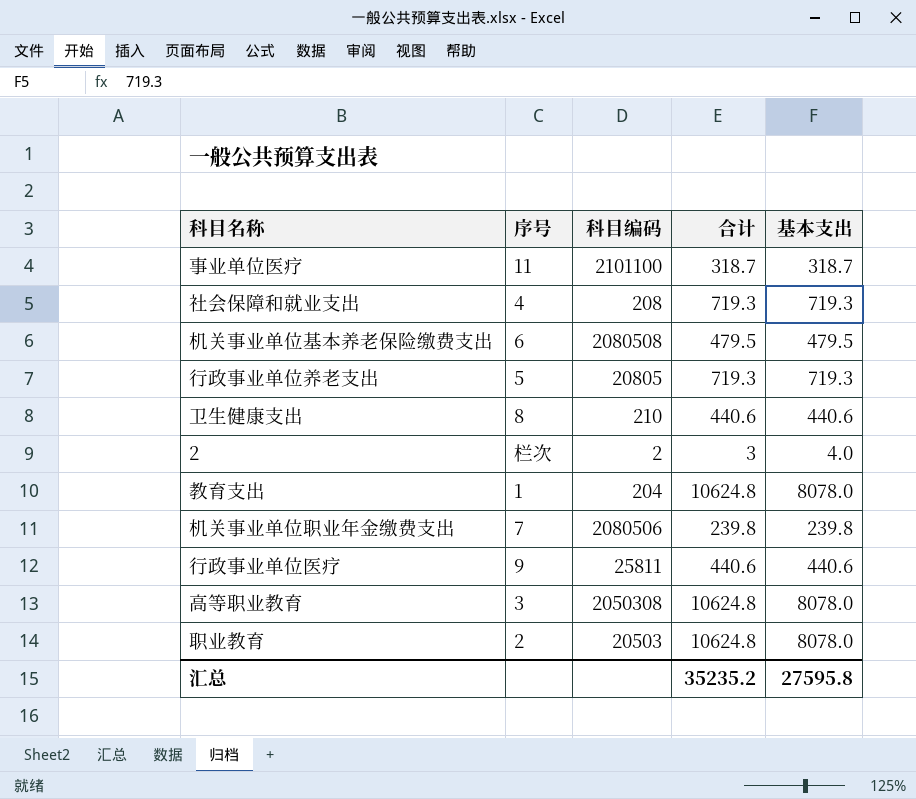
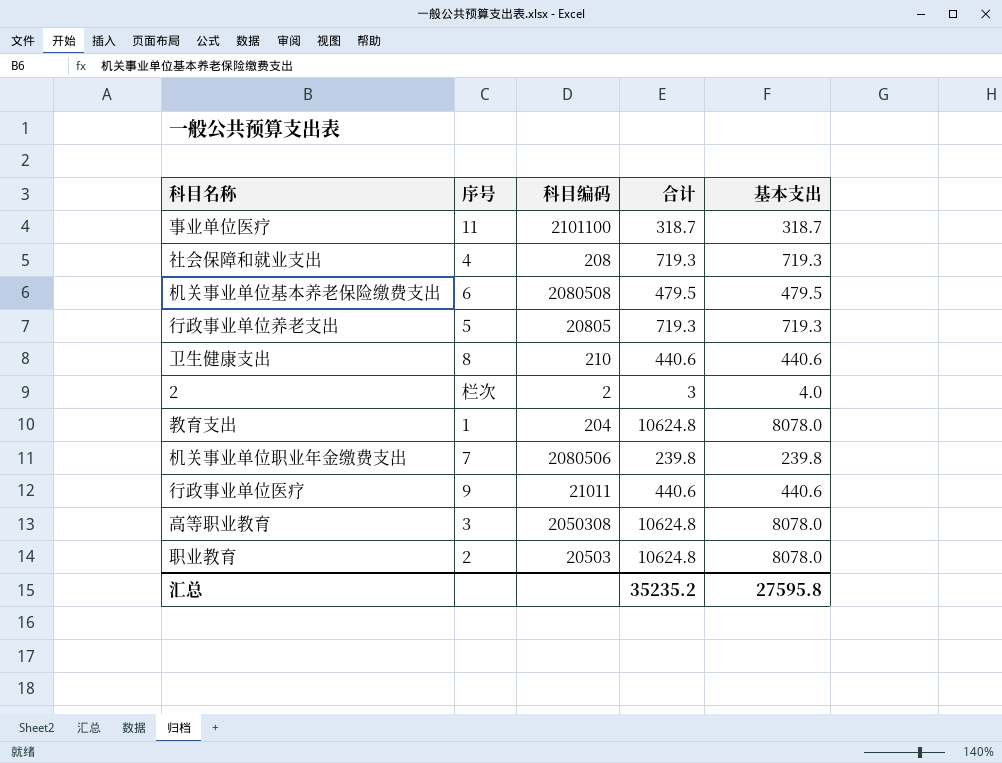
行政事业单位医疗 | 科目编码: 25811 -> 21011

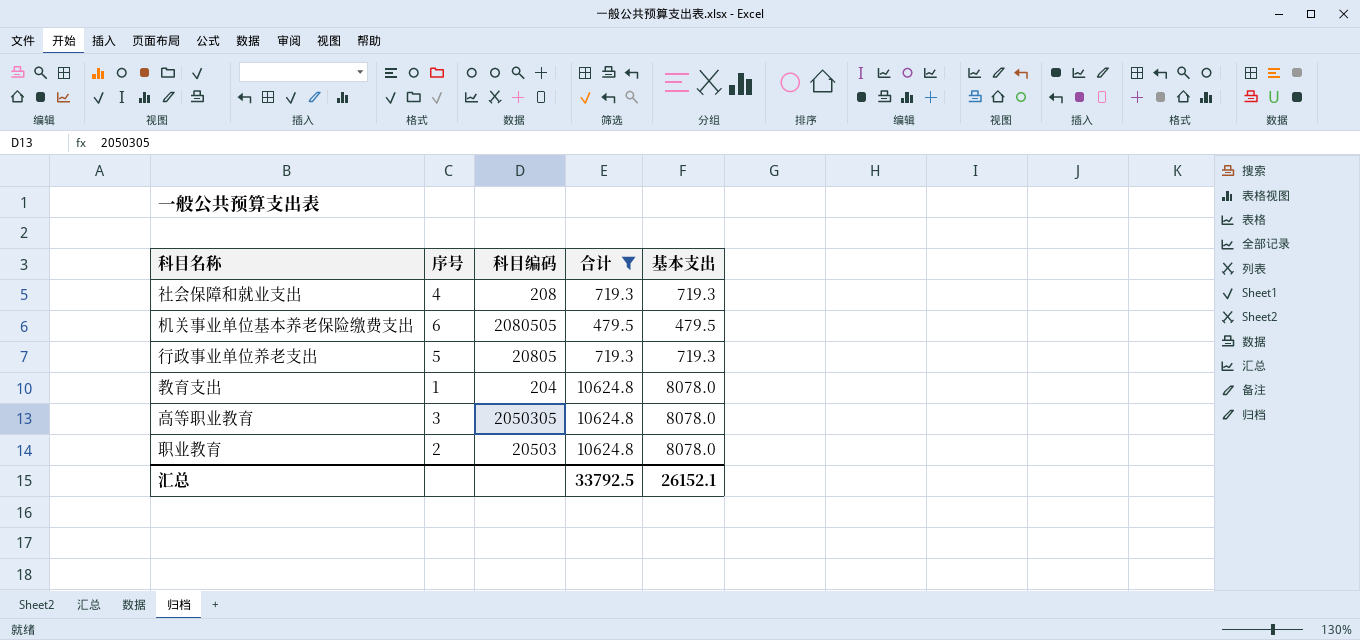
filter: none -> 合计 >= 479.5
机关事业单位基本养老保险缴费支出 | 科目编码: 2080508 -> 2080505
高等职业教育 | 科目编码: 2050308 -> 2050305
汇总 | 合计: 35235.2 -> 33792.5
汇总 | 基本支出: 27595.8 -> 26152.1

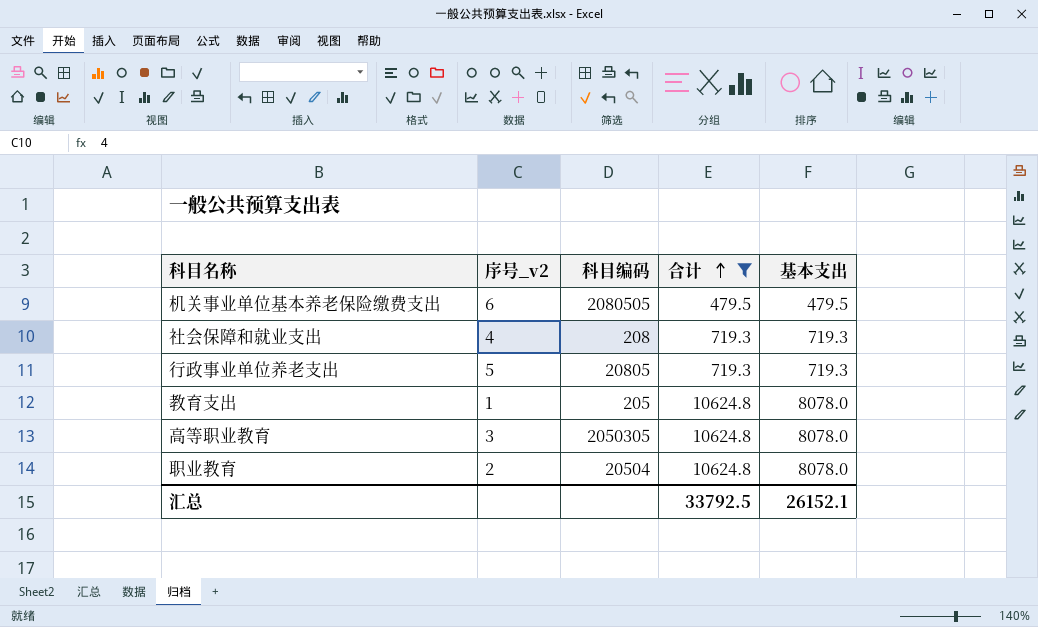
row order: none -> 合计 ascending
column name: 序号 -> 序号_v2
教育支出 | 科目编码: 204 -> 205
职业教育 | 科目编码: 20503 -> 20504

